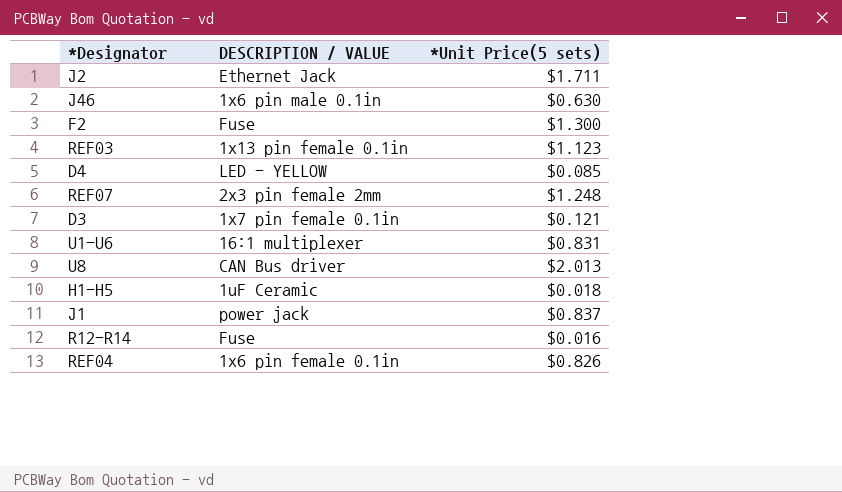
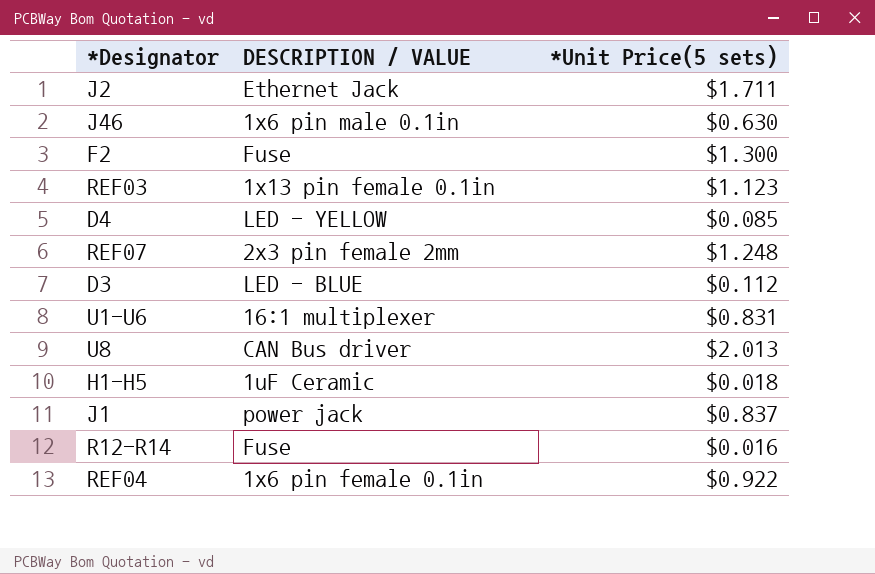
D3 | DESCRIPTION / VALUE: 1x7 pin female 0.1in -> LED - BLUE
D3 | *Unit Price(5 sets): $0.121 -> $0.112
REF04 | *Unit Price(5 sets): $0.826 -> $0.922

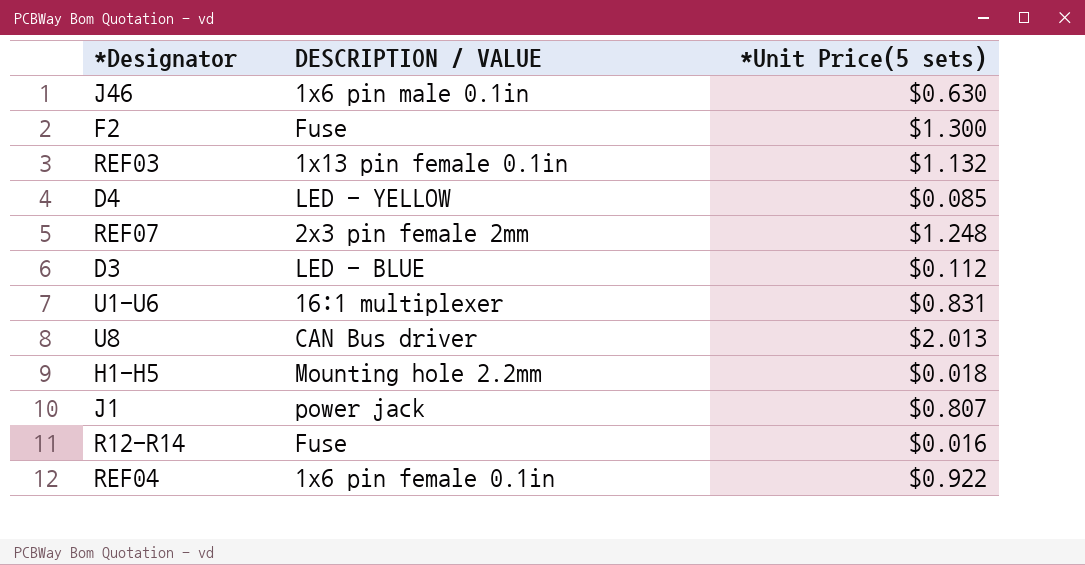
row J2: Ethernet Jack | $1.711 -> none
REF03 | *Unit Price(5 sets): $1.123 -> $1.132
H1-H5 | DESCRIPTION / VALUE: 1uF Ceramic -> Mounting hole 2.2mm
J1 | *Unit Price(5 sets): $0.837 -> $0.807

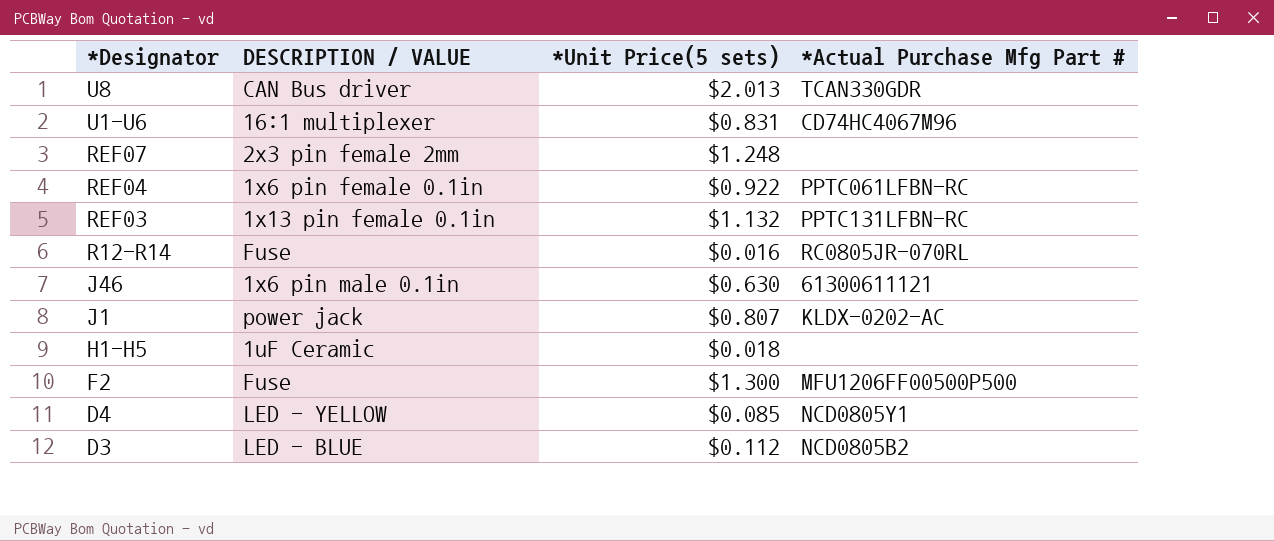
row order: none -> *Designator descending
column *Actual Purchase Mfg Part # | position: none -> 4
H1-H5 | DESCRIPTION / VALUE: Mounting hole 2.2mm -> 1uF Ceramic

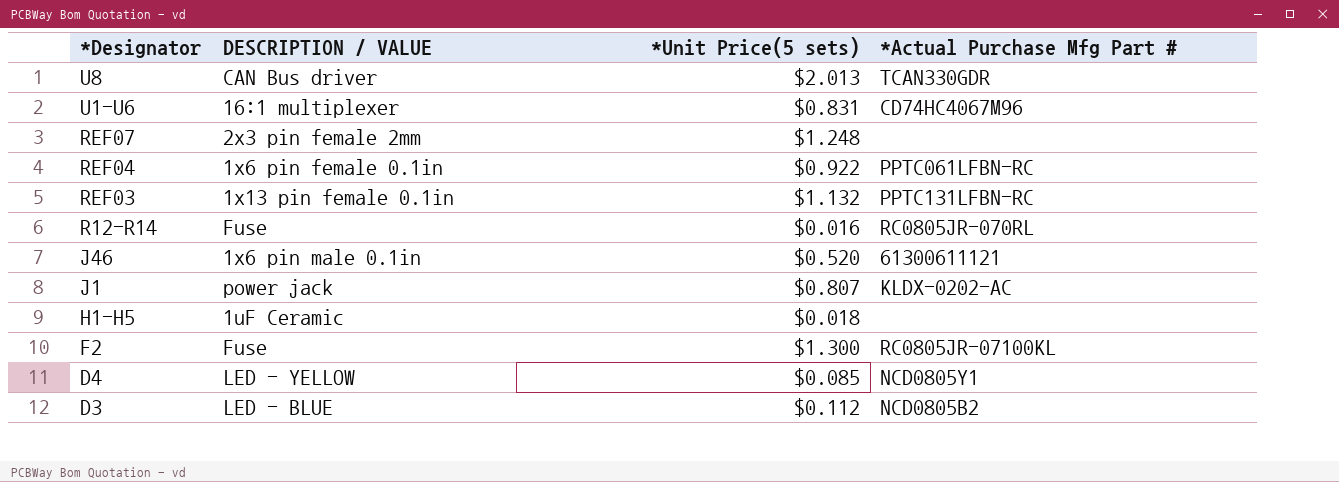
J46 | *Unit Price(5 sets): $0.630 -> $0.520
F2 | *Actual Purchase Mfg Part #: MFU1206FF00500P500 -> RC0805JR-07100KL

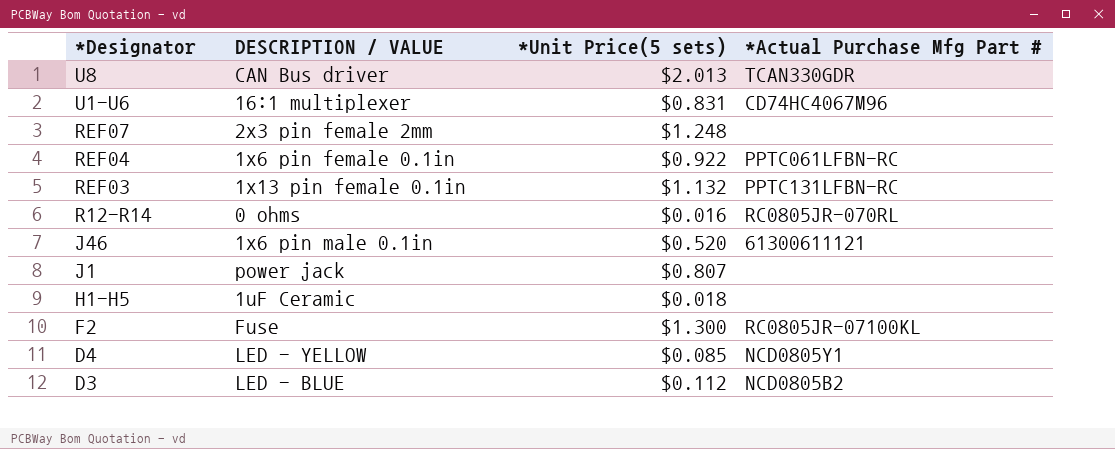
R12-R14 | DESCRIPTION / VALUE: Fuse -> 0 ohms
J1 | *Actual Purchase Mfg Part #: KLDX-0202-AC -> none

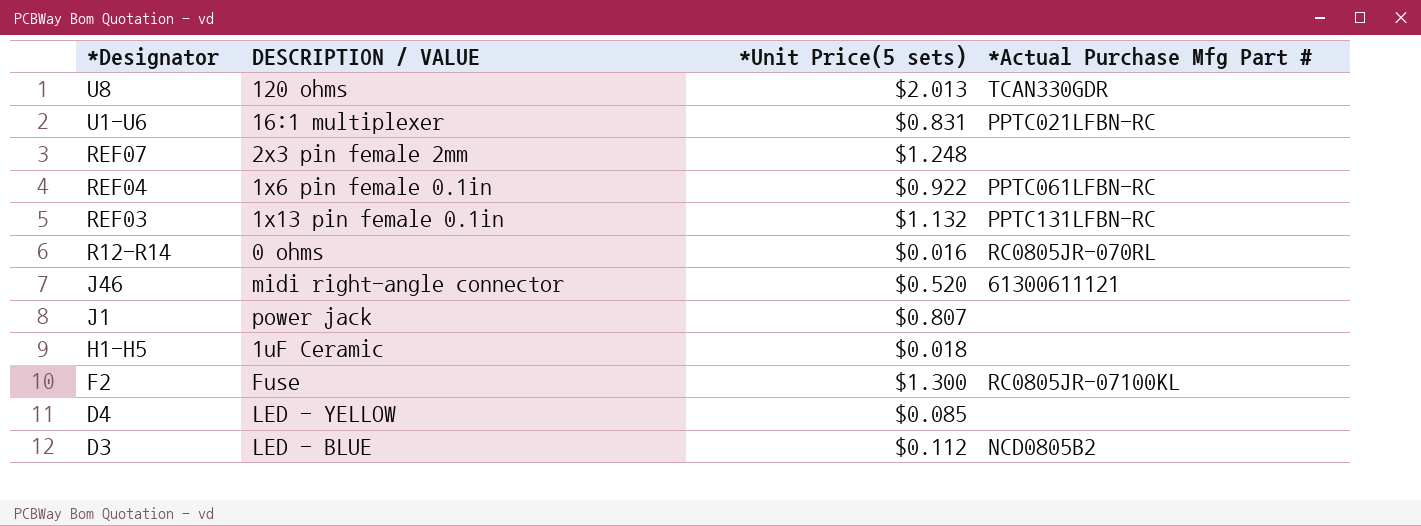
U8 | DESCRIPTION / VALUE: CAN Bus driver -> 120 ohms
U1-U6 | *Actual Purchase Mfg Part #: CD74HC4067M96 -> PPTC021LFBN-RC
J46 | DESCRIPTION / VALUE: 1x6 pin male 0.1in -> midi right-angle connector
D4 | *Actual Purchase Mfg Part #: NCD0805Y1 -> none

